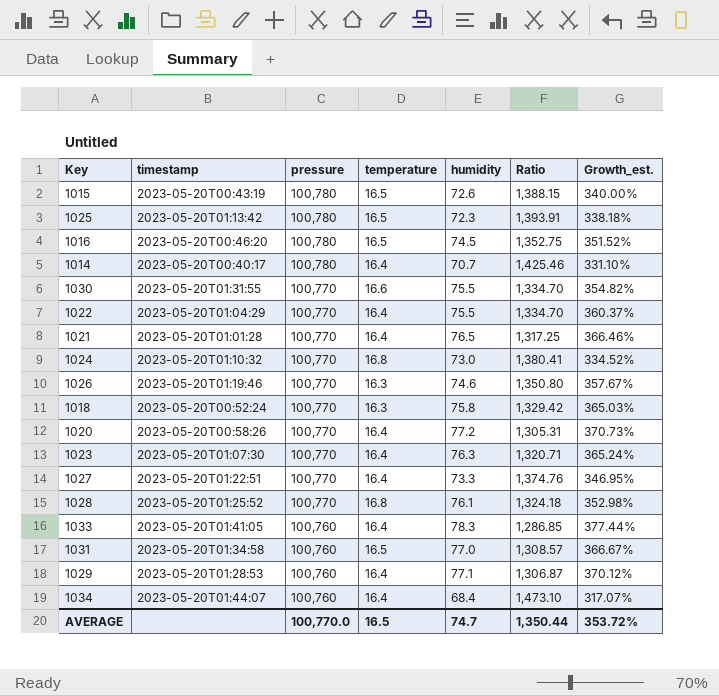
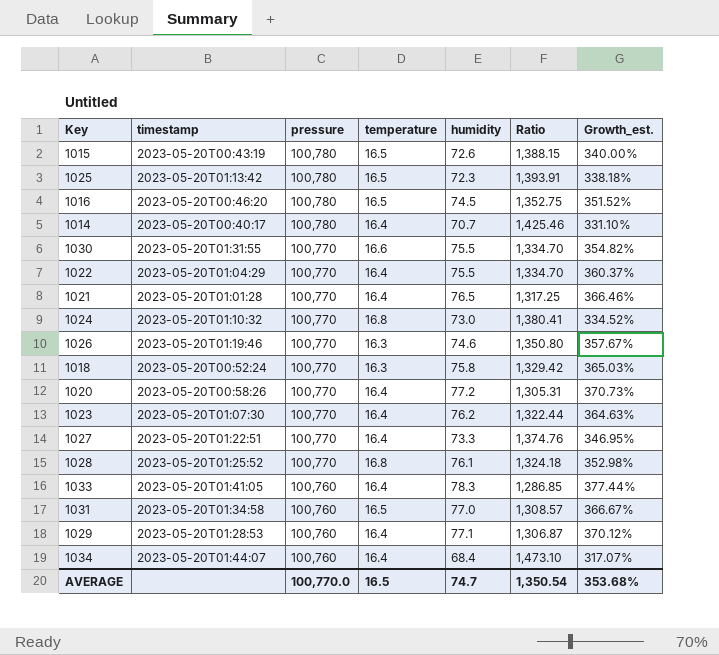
1023 | humidity: 76.3 -> 76.2
1023 | Ratio: 1,320.71 -> 1,322.44
1023 | Growth_est.: 365.24% -> 364.63%
AVERAGE | Ratio: 1,350.44 -> 1,350.54
AVERAGE | Growth_est.: 353.72% -> 353.68%

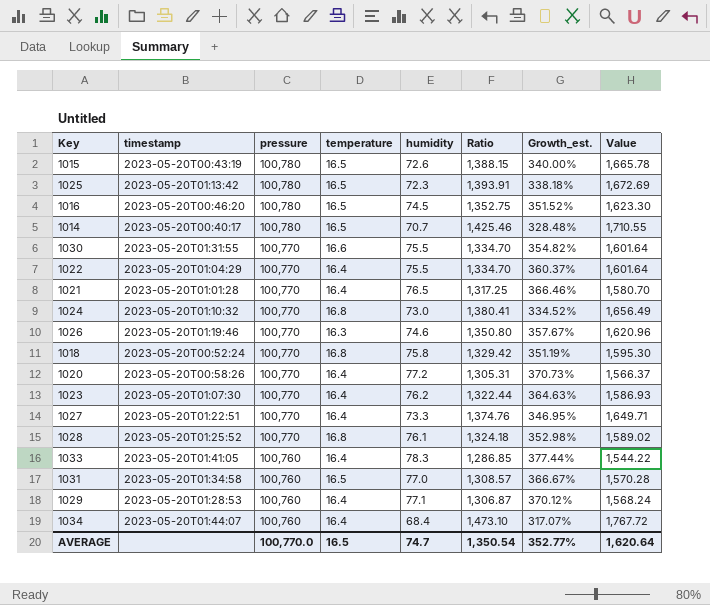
column Value | formula: none -> [Ratio] * 1.2
1014 | temperature: 16.4 -> 16.5
1014 | Growth_est.: 331.10% -> 328.48%
1018 | temperature: 16.3 -> 16.8
1018 | Growth_est.: 365.03% -> 351.19%
AVERAGE | Growth_est.: 353.68% -> 352.77%

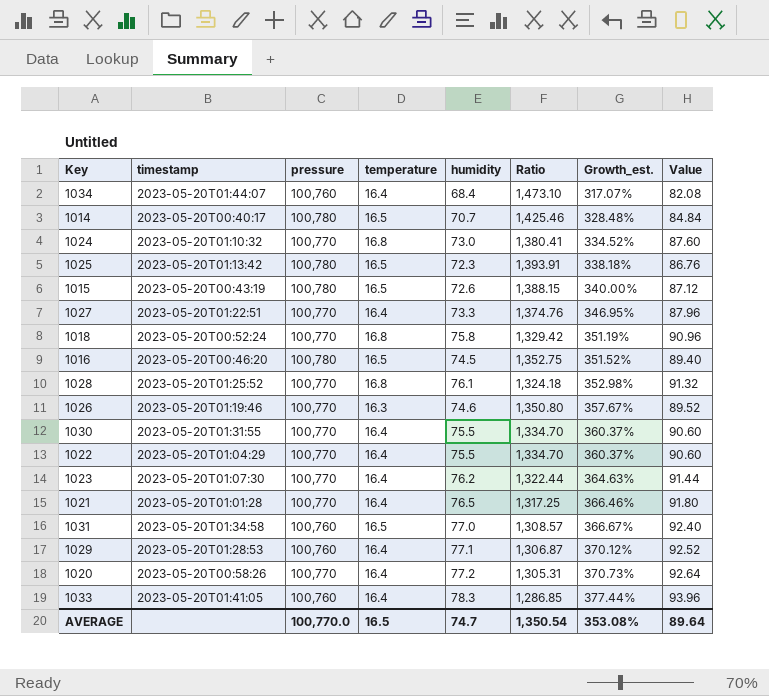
row order: pressure descending -> Growth_est. ascending
column Value | formula: [Ratio] * 1.2 -> [humidity] * 1.2
1030 | temperature: 16.6 -> 16.4
1030 | Growth_est.: 354.82% -> 360.37%
AVERAGE | Growth_est.: 352.77% -> 353.08%
AVERAGE | Value: 1,620.64 -> 89.64

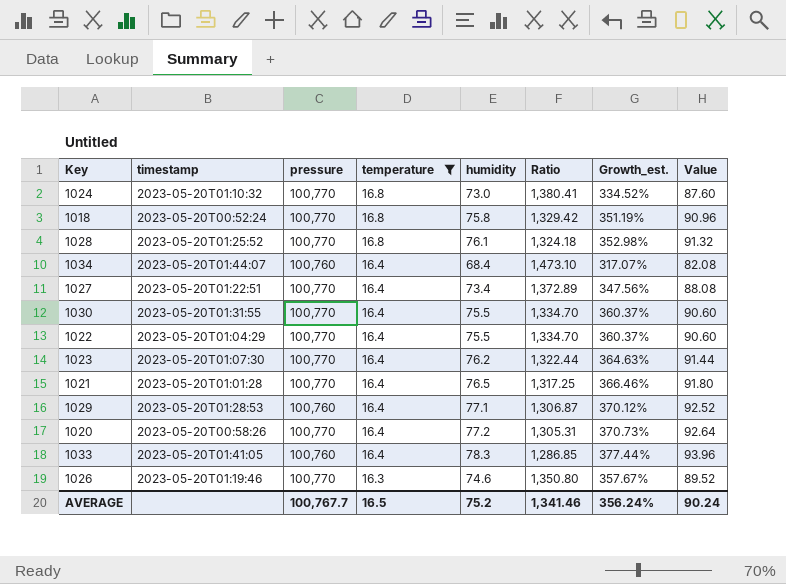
filter: none -> temperature != 16.5
row order: Growth_est. ascending -> temperature descending
1027 | humidity: 73.3 -> 73.4
1027 | Ratio: 1,374.76 -> 1,372.89
1027 | Growth_est.: 346.95% -> 347.56%
1027 | Value: 87.96 -> 88.08
AVERAGE | pressure: 100,770.0 -> 100,767.7
AVERAGE | humidity: 74.7 -> 75.2
AVERAGE | Ratio: 1,350.54 -> 1,341.46
AVERAGE | Growth_est.: 353.08% -> 356.24%
AVERAGE | Value: 89.64 -> 90.24

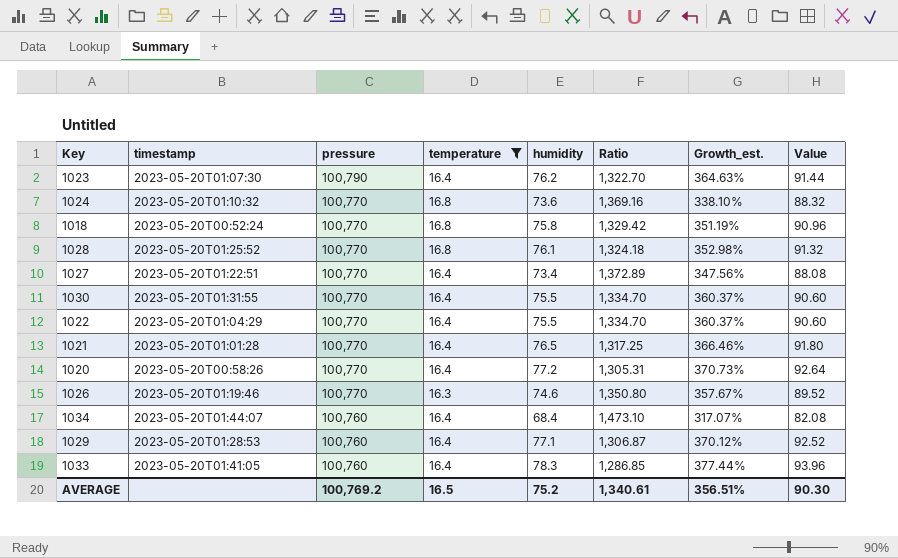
row order: temperature descending -> pressure descending
1023 | pressure: 100,770 -> 100,790
1023 | Ratio: 1,322.44 -> 1,322.70
1024 | humidity: 73.0 -> 73.6
1024 | Ratio: 1,380.41 -> 1,369.16
1024 | Growth_est.: 334.52% -> 338.10%
1024 | Value: 87.60 -> 88.32
AVERAGE | pressure: 100,767.7 -> 100,769.2
AVERAGE | Ratio: 1,341.46 -> 1,340.61
AVERAGE | Growth_est.: 356.24% -> 356.51%
AVERAGE | Value: 90.24 -> 90.30

